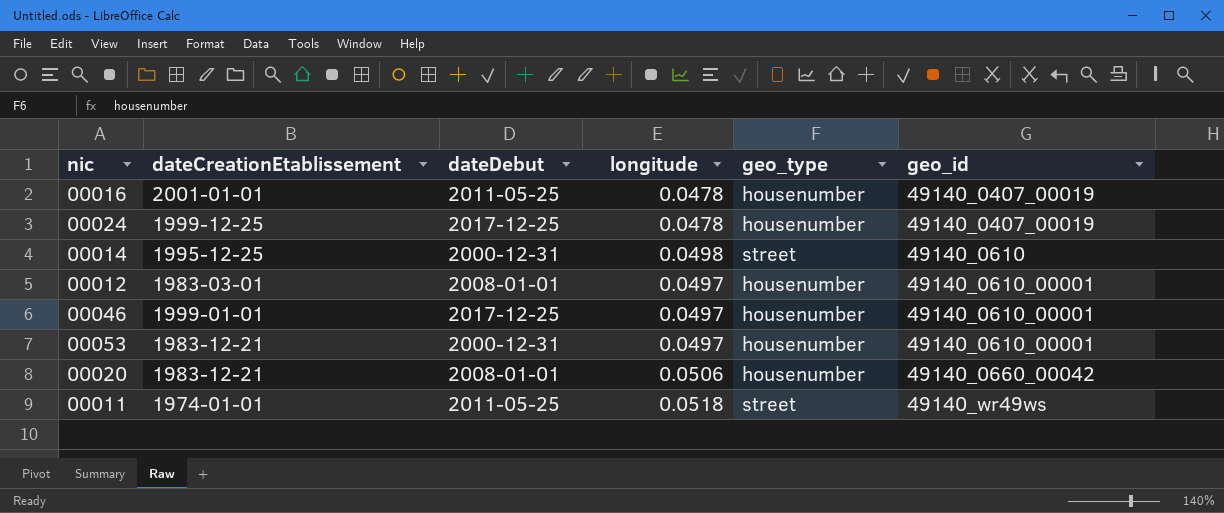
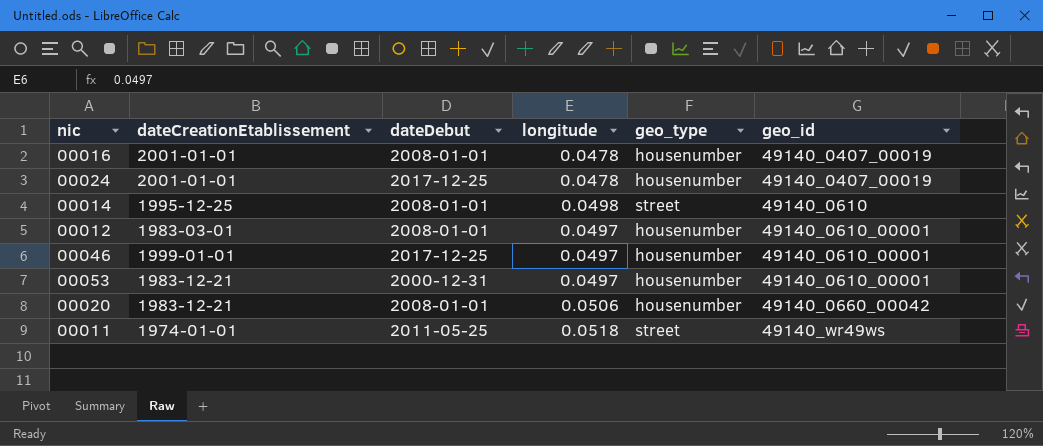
00016 | dateDebut: 2011-05-25 -> 2008-01-01
00024 | dateCreationEtablissement: 1999-12-25 -> 2001-01-01
00014 | dateDebut: 2000-12-31 -> 2008-01-01

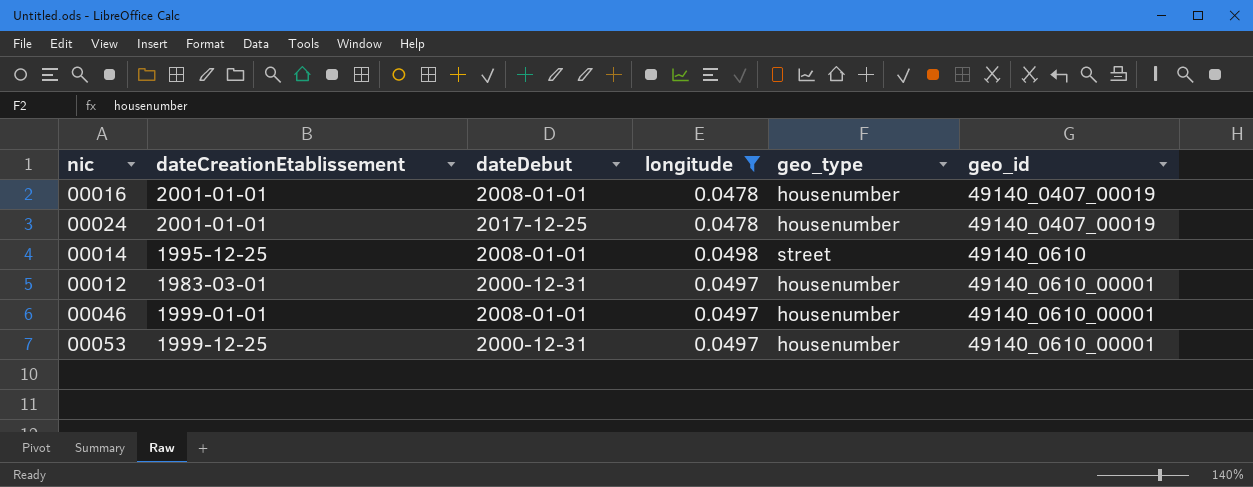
filter: none -> longitude <= 0.0498
00012 | dateDebut: 2008-01-01 -> 2000-12-31
00046 | dateDebut: 2017-12-25 -> 2008-01-01
00053 | dateCreationEtablissement: 1983-12-21 -> 1999-12-25

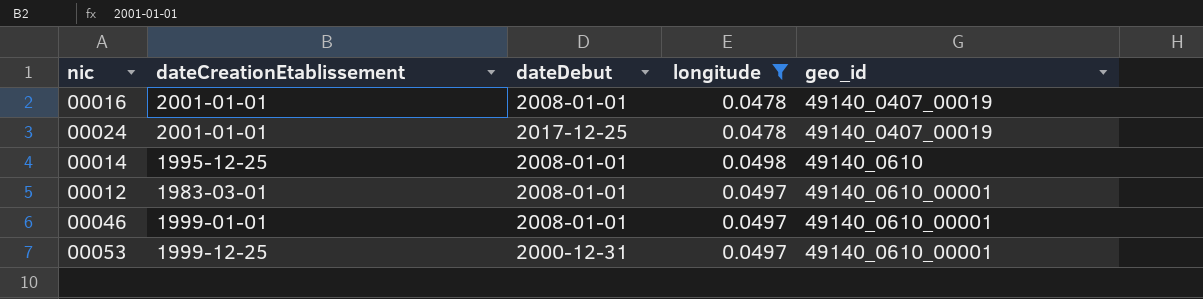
column geo_type | position: 5 -> none
00012 | dateDebut: 2000-12-31 -> 2008-01-01

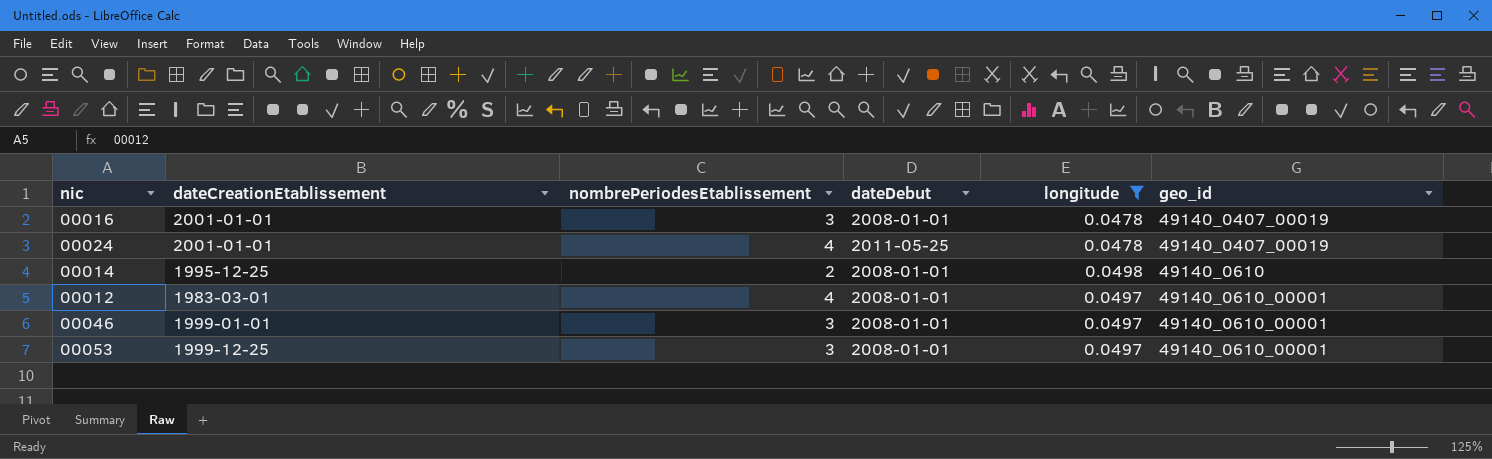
column nombrePeriodesEtablissement | position: none -> 3
00024 | dateDebut: 2017-12-25 -> 2011-05-25
00053 | dateDebut: 2000-12-31 -> 2008-01-01

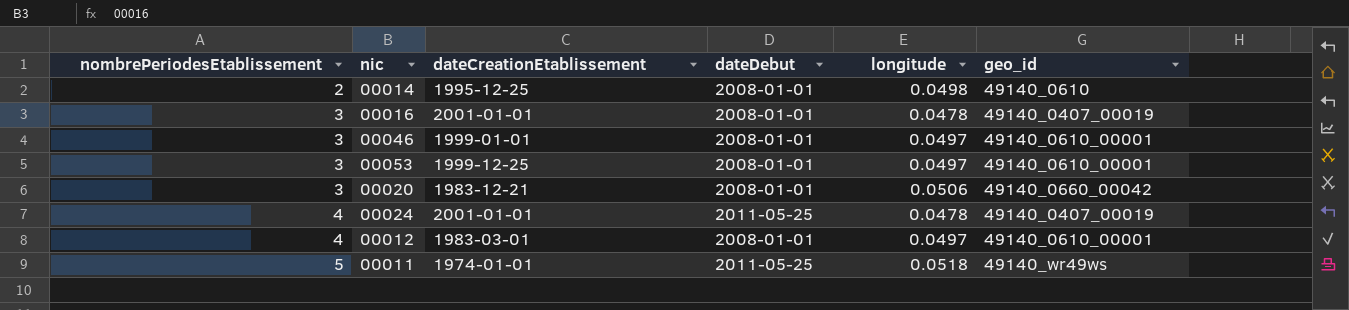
filter: longitude <= 0.0498 -> none
row order: geo_id ascending -> nombrePeriodesEtablissement ascending
column nombrePeriodesEtablissement | position: 3 -> 1

